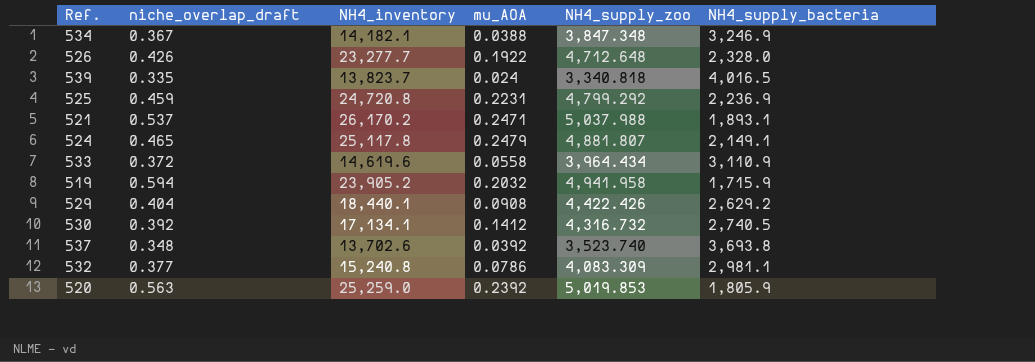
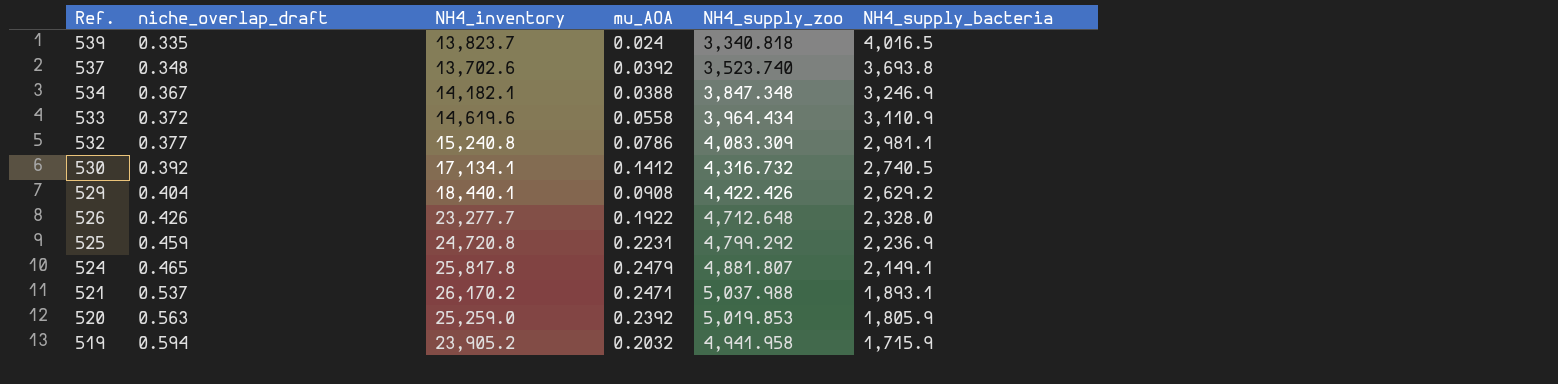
row order: none -> Ref. descending
524 | NH4_inventory: 25,117.8 -> 25,817.8

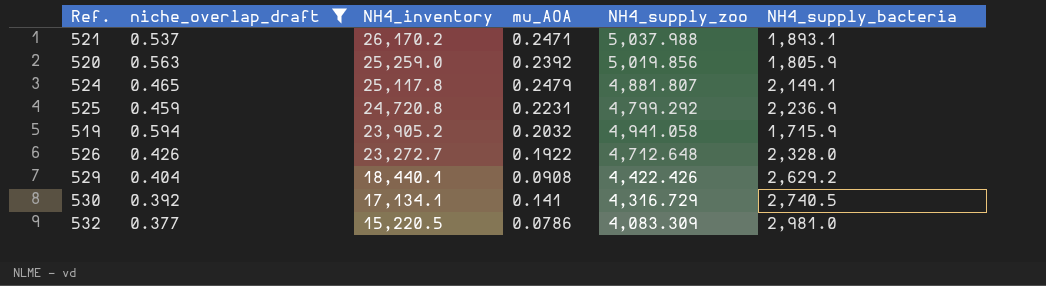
filter: none -> niche_overlap_draft >= 0.377
row order: Ref. descending -> NH4_inventory descending
520 | NH4_supply_zoo: 5,019.853 -> 5,019.856
524 | NH4_inventory: 25,817.8 -> 25,117.8
519 | NH4_supply_zoo: 4,941.958 -> 4,941.058
526 | NH4_inventory: 23,277.7 -> 23,272.7
530 | mu_AOA: 0.1412 -> 0.141
530 | NH4_supply_zoo: 4,316.732 -> 4,316.729
532 | NH4_inventory: 15,240.8 -> 15,220.5
532 | NH4_supply_bacteria: 2,981.1 -> 2,981.0

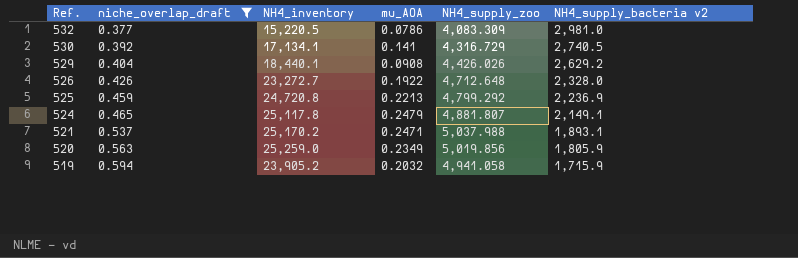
row order: NH4_inventory descending -> Ref. descending
column name: NH4_supply_bacteria -> NH4_supply_bacteria v2
529 | NH4_supply_zoo: 4,422.426 -> 4,426.026
525 | mu_AOA: 0.2231 -> 0.2213
521 | NH4_inventory: 26,170.2 -> 25,170.2
520 | mu_AOA: 0.2392 -> 0.2349

